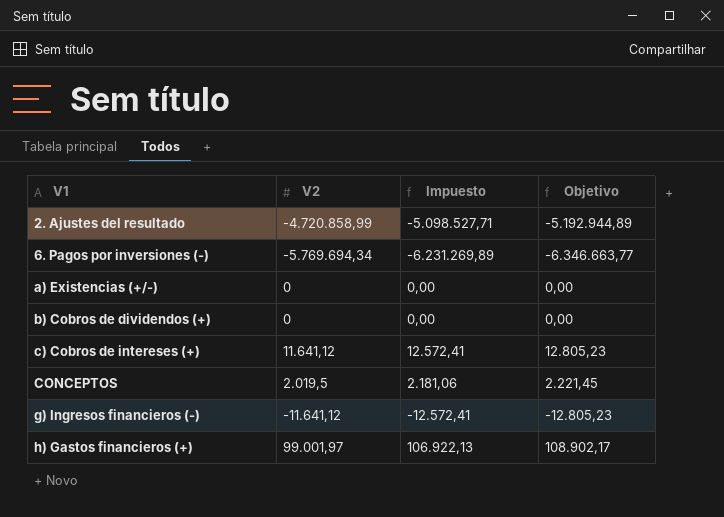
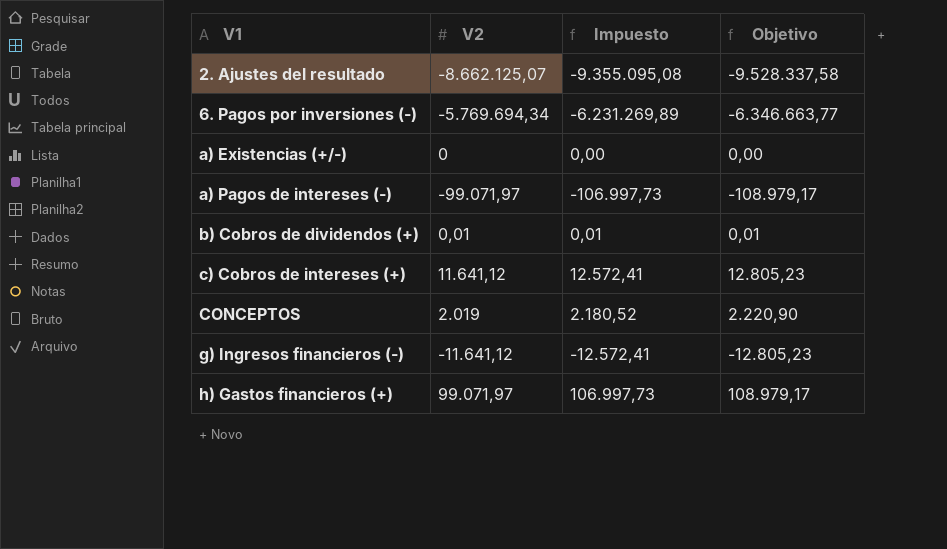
2. Ajustes del resultado | V2: -4.720.858,99 -> -8.662.125,07
2. Ajustes del resultado | Impuesto: -5.098.527,71 -> -9.355.095,08
2. Ajustes del resultado | Objetivo: -5.192.944,89 -> -9.528.337,58
row a) Pagos de intereses (-): none -> -99.071,97 | -106.997,73 | -108.979,17
b) Cobros de dividendos (+) | V2: 0 -> 0,01
b) Cobros de dividendos (+) | Impuesto: 0,00 -> 0,01
b) Cobros de dividendos (+) | Objetivo: 0,00 -> 0,01
CONCEPTOS | V2: 2.019,5 -> 2.019
CONCEPTOS | Impuesto: 2.181,06 -> 2.180,52
CONCEPTOS | Objetivo: 2.221,45 -> 2.220,90
h) Gastos financieros (+) | V2: 99.001,97 -> 99.071,97
h) Gastos financieros (+) | Impuesto: 106.922,13 -> 106.997,73
h) Gastos financieros (+) | Objetivo: 108.902,17 -> 108.979,17

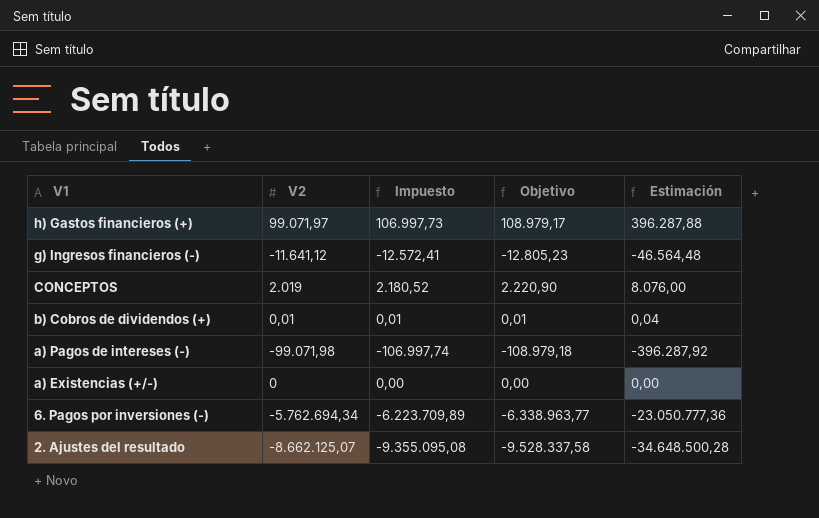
row order: V1 ascending -> V1 descending
column Estimación | formula: none -> [V2] * 4
row c) Cobros de intereses (+): 11.641,12 | 12.572,41 | 12.805,23 -> none
a) Pagos de intereses (-) | V2: -99.071,97 -> -99.071,98
a) Pagos de intereses (-) | Impuesto: -106.997,73 -> -106.997,74
a) Pagos de intereses (-) | Objetivo: -108.979,17 -> -108.979,18
6. Pagos por inversiones (-) | V2: -5.769.694,34 -> -5.762.694,34
6. Pagos por inversiones (-) | Impuesto: -6.231.269,89 -> -6.223.709,89
6. Pagos por inversiones (-) | Objetivo: -6.346.663,77 -> -6.338.963,77

